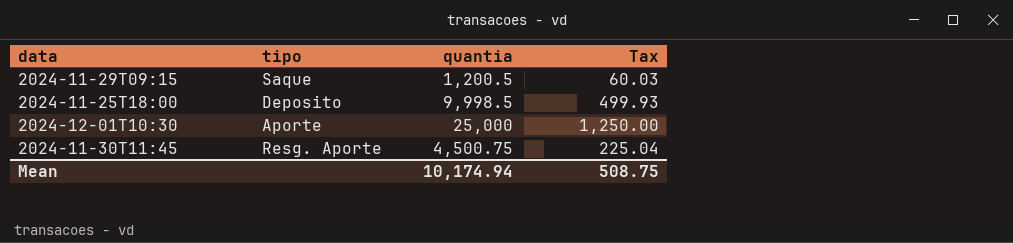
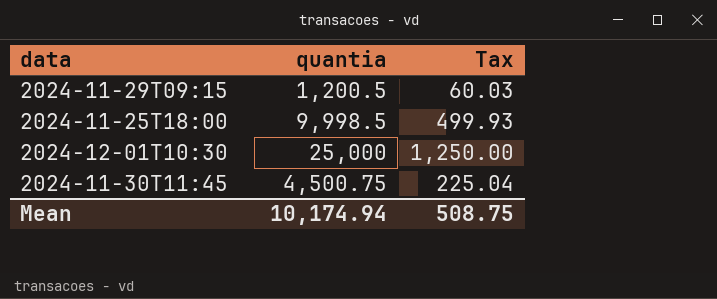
column tipo | position: 2 -> none

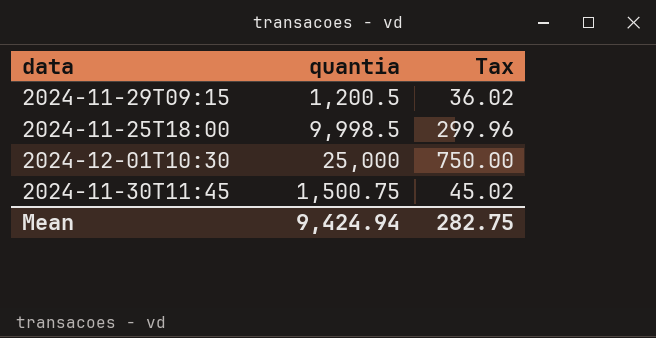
column Tax | formula: [quantia] * 0.05 -> [quantia] * 0.03
2024-11-30T11:45 | quantia: 4,500.75 -> 1,500.75
Mean | quantia: 10,174.94 -> 9,424.94
Mean | Tax: 508.75 -> 282.75

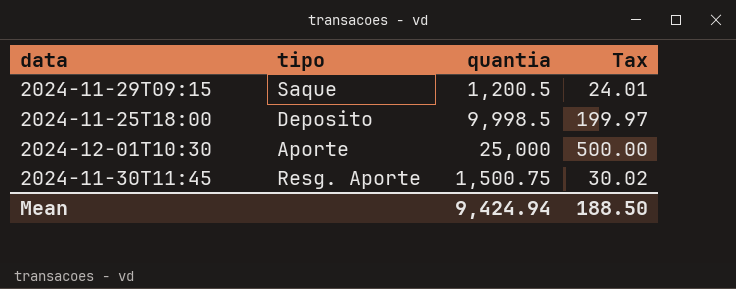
column tipo | position: none -> 2
column Tax | formula: [quantia] * 0.03 -> [quantia] * 0.02
Mean | Tax: 282.75 -> 188.50

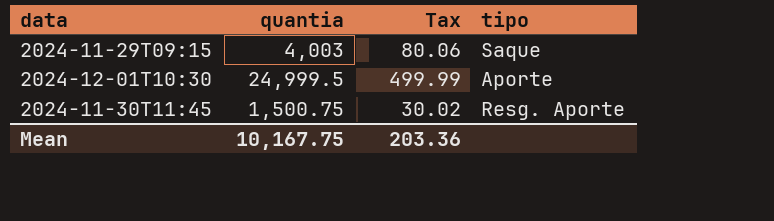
column tipo | position: 2 -> 4
row 2024-11-25T18:00: Deposito | 9,998.5 | 199.97 -> none
2024-11-29T09:15 | quantia: 1,200.5 -> 4,003
2024-11-29T09:15 | Tax: 24.01 -> 80.06
2024-12-01T10:30 | quantia: 25,000 -> 24,999.5
2024-12-01T10:30 | Tax: 500.00 -> 499.99
Mean | quantia: 9,424.94 -> 10,167.75
Mean | Tax: 188.50 -> 203.36

